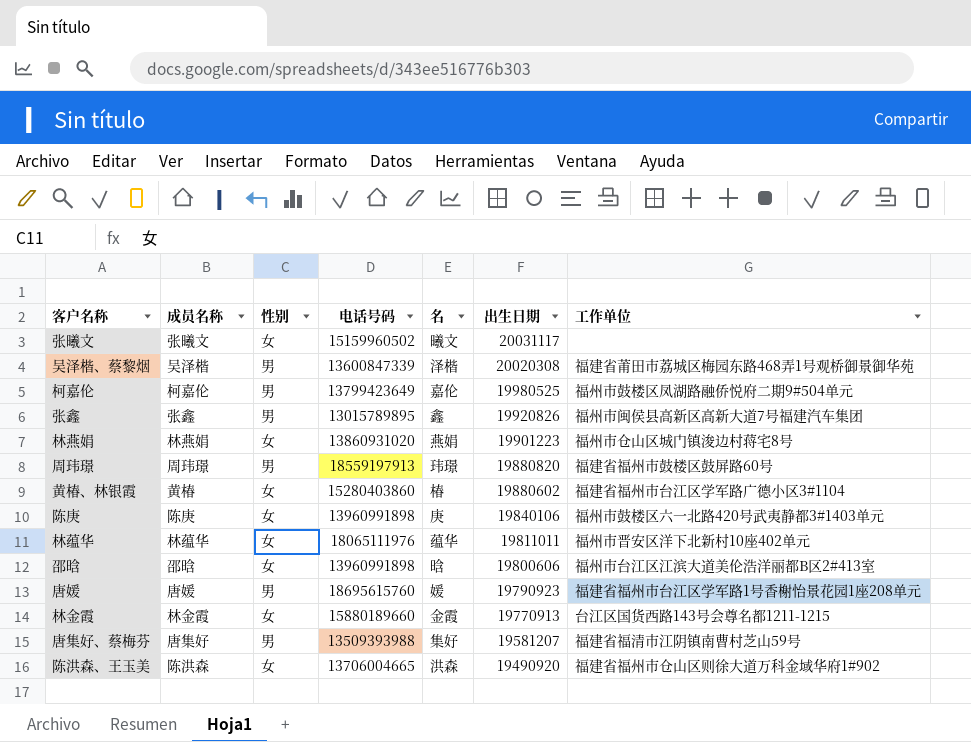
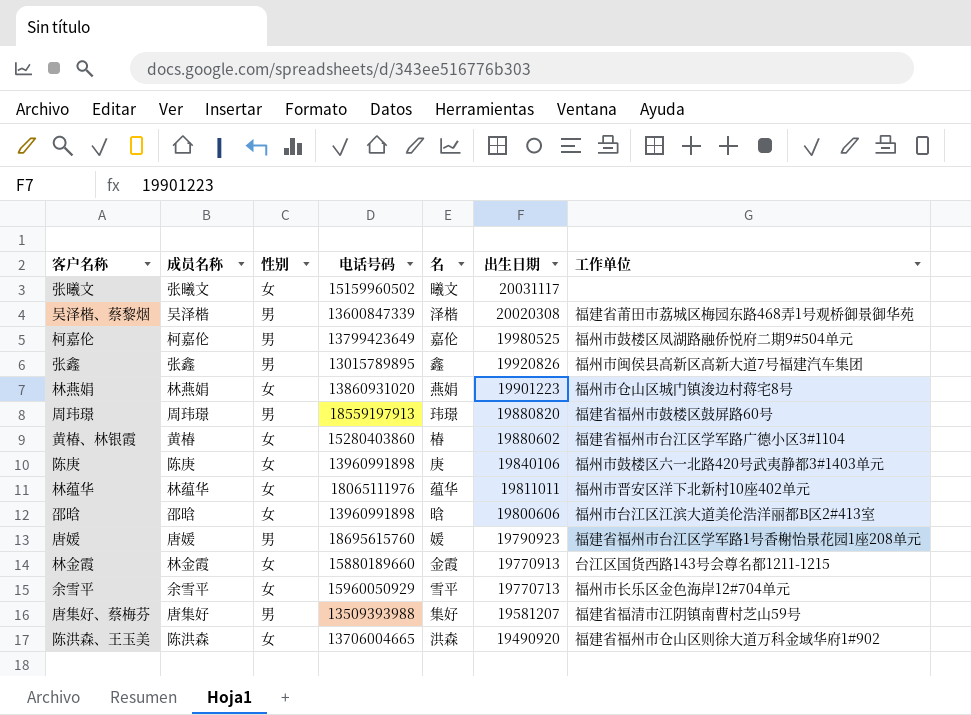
row 余雪平: none -> 余雪平 | 女 | 15960050929 | 雪平 | 19770713 | 福州市长乐区金色海岸12#704单元

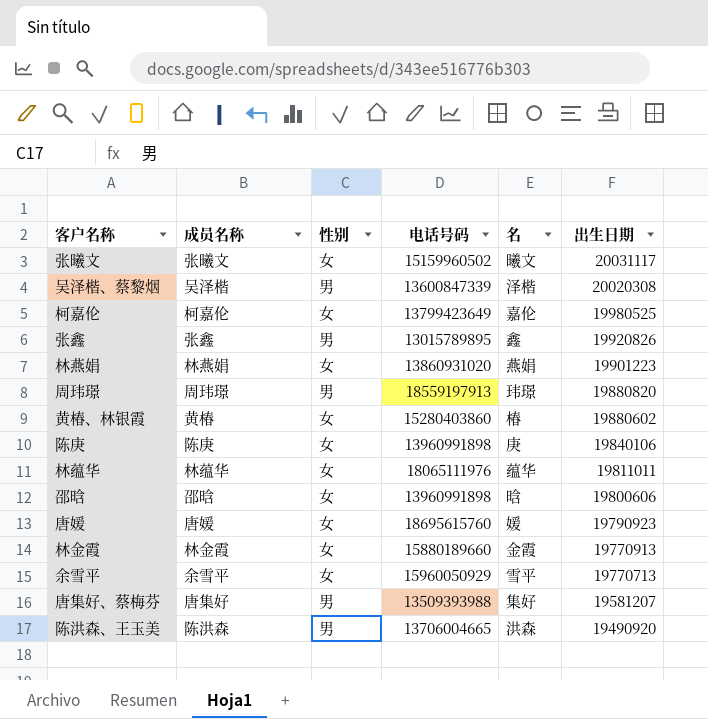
column 工作单位 | position: 7 -> none
柯嘉伦 | 性别: 男 -> 女
唐媛 | 性别: 男 -> 女
陈洪森、王玉美 | 性别: 女 -> 男

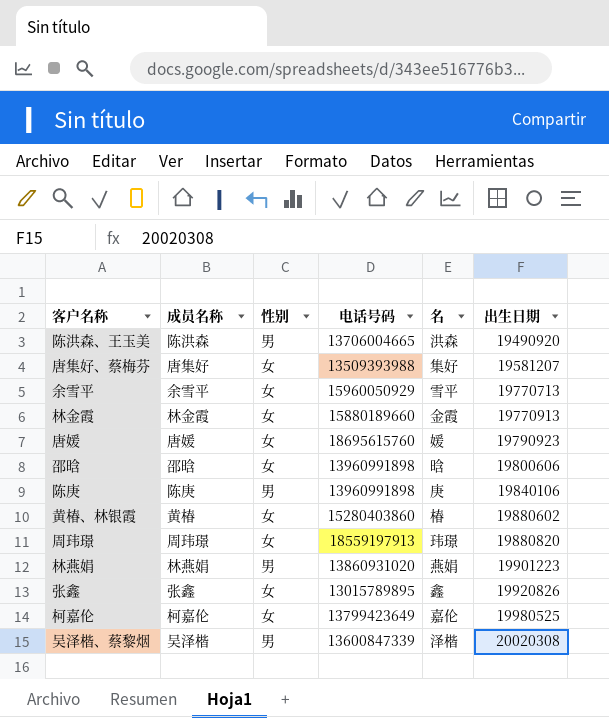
row order: 出生日期 descending -> 出生日期 ascending
row 张曦文: 张曦文 | 女 | 15159960502 | 曦文 | 20031117 -> none
row 林蕴华: 林蕴华 | 女 | 18065111976 | 蕴华 | 19811011 -> none
唐集好、蔡梅芬 | 性别: 男 -> 女
陈庚 | 性别: 女 -> 男
周玮璟 | 性别: 男 -> 女
林燕娟 | 性别: 女 -> 男
张鑫 | 性别: 男 -> 女

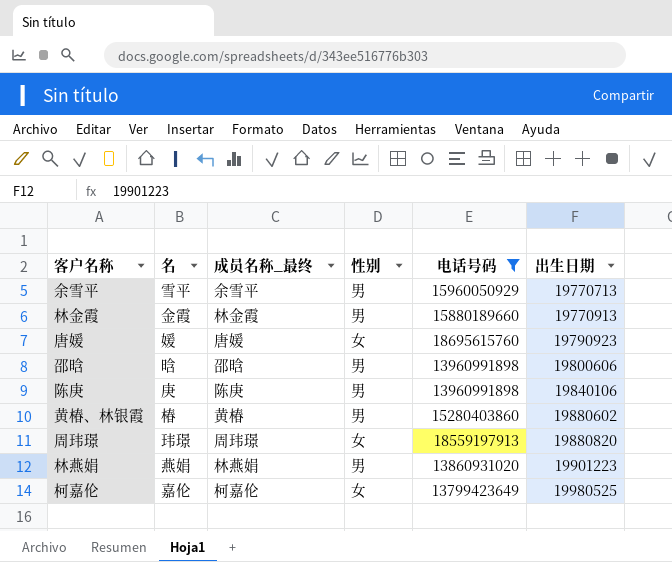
filter: none -> 电话号码 >= 13799423649
column 名 | position: 5 -> 2
column name: 成员名称 -> 成员名称_最终
余雪平 | 性别: 女 -> 男
林金霞 | 性别: 女 -> 男
邵晗 | 性别: 女 -> 男
黄椿、林银霞 | 性别: 女 -> 男

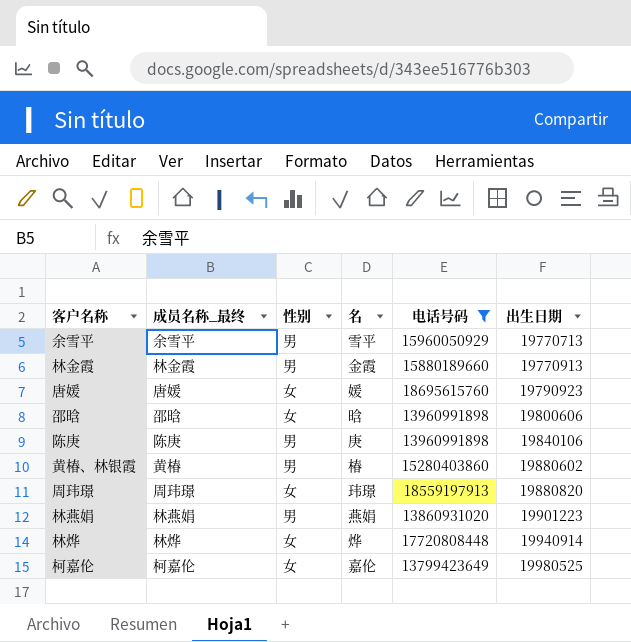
column 名 | position: 2 -> 4
邵晗 | 性别: 男 -> 女
row 林烨: none -> 林烨 | 女 | 烨 | 17720808448 | 19940914

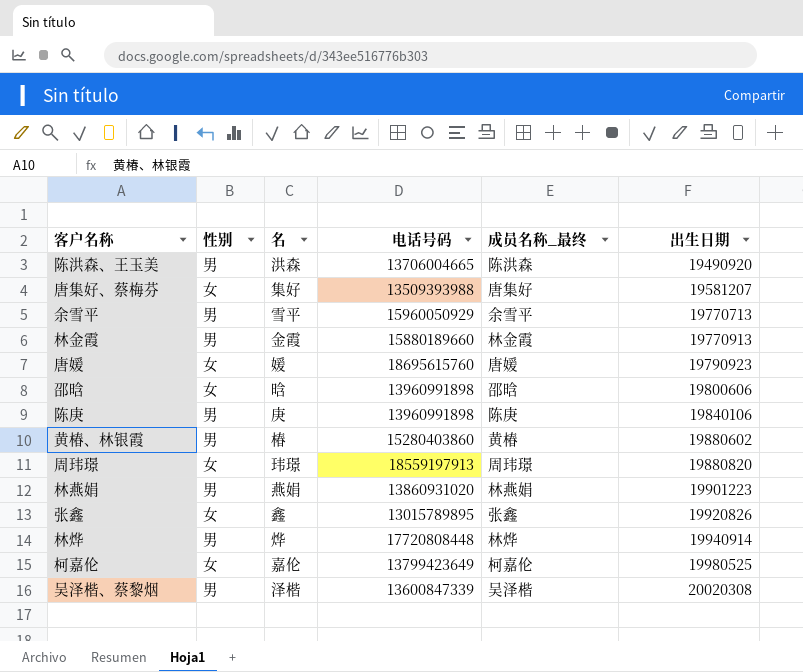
filter: 电话号码 >= 13799423649 -> none
column 成员名称_最终 | position: 2 -> 5
林烨 | 性别: 女 -> 男

